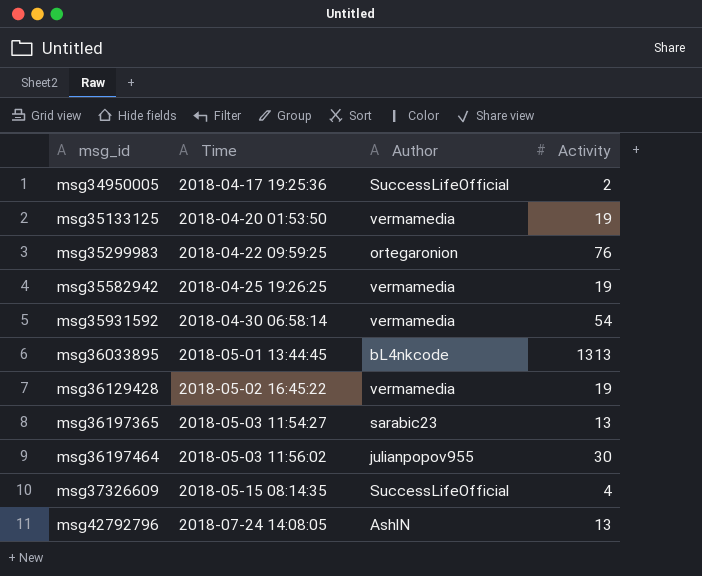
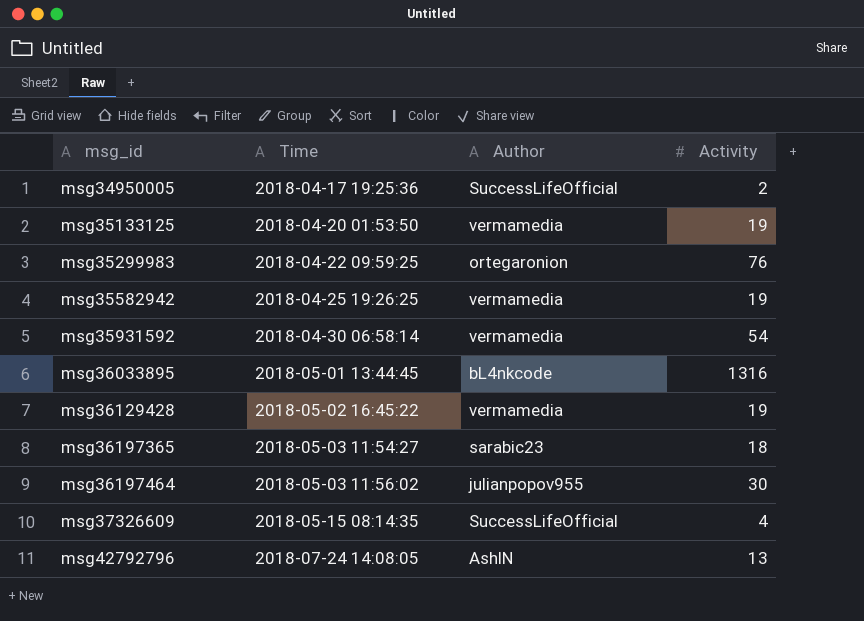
msg36033895 | Activity: 1313 -> 1316
msg36197365 | Activity: 13 -> 18

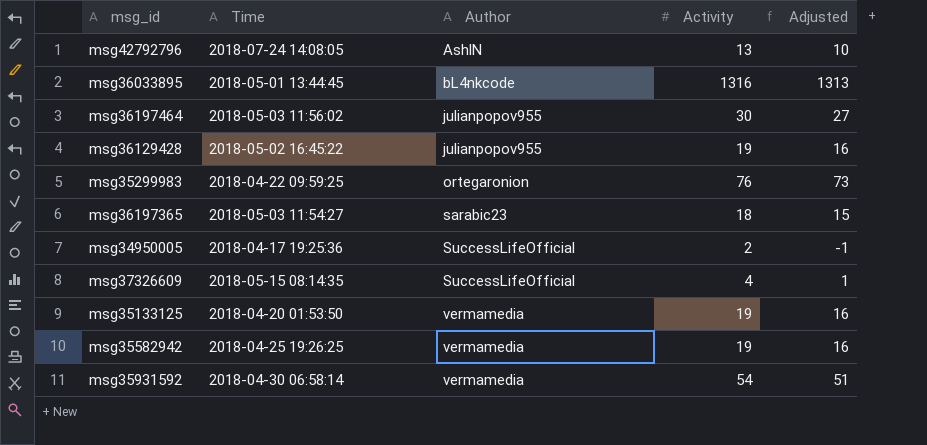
row order: msg_id ascending -> Author ascending
column Adjusted | formula: none -> [Activity] - 3
msg36129428 | Author: vermamedia -> julianpopov955

